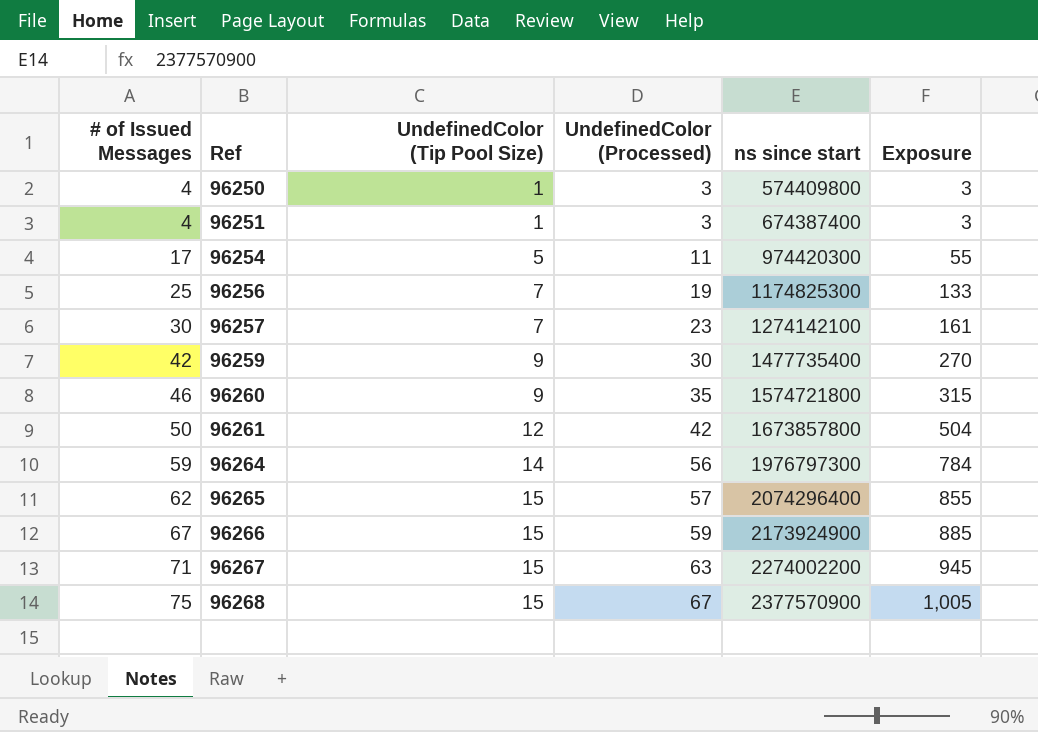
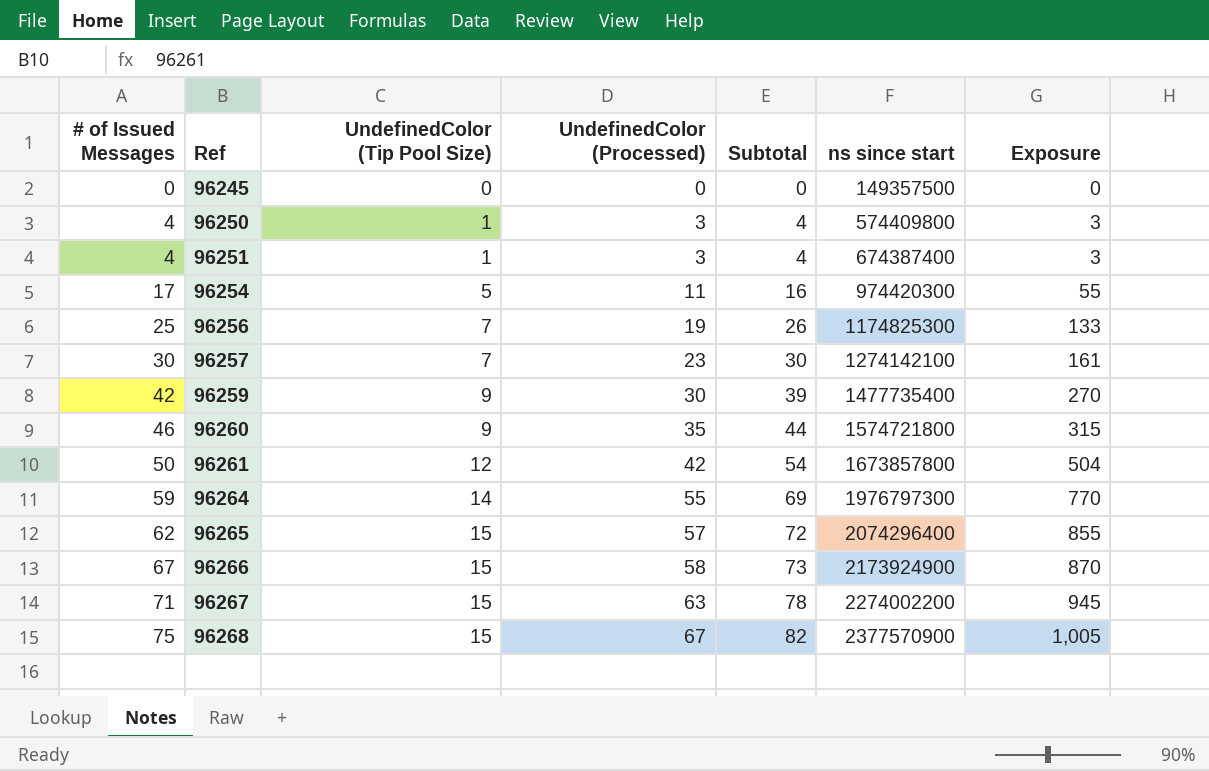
column Subtotal | formula: none -> [UndefinedColor (Tip Pool Size)] + [UndefinedColor (Processed)]
row 96245: none -> 0 | 0 | 0 | 0 | 149357500 | 0
96264 | UndefinedColor (Processed): 56 -> 55
96264 | Exposure: 784 -> 770
96266 | UndefinedColor (Processed): 59 -> 58
96266 | Exposure: 885 -> 870

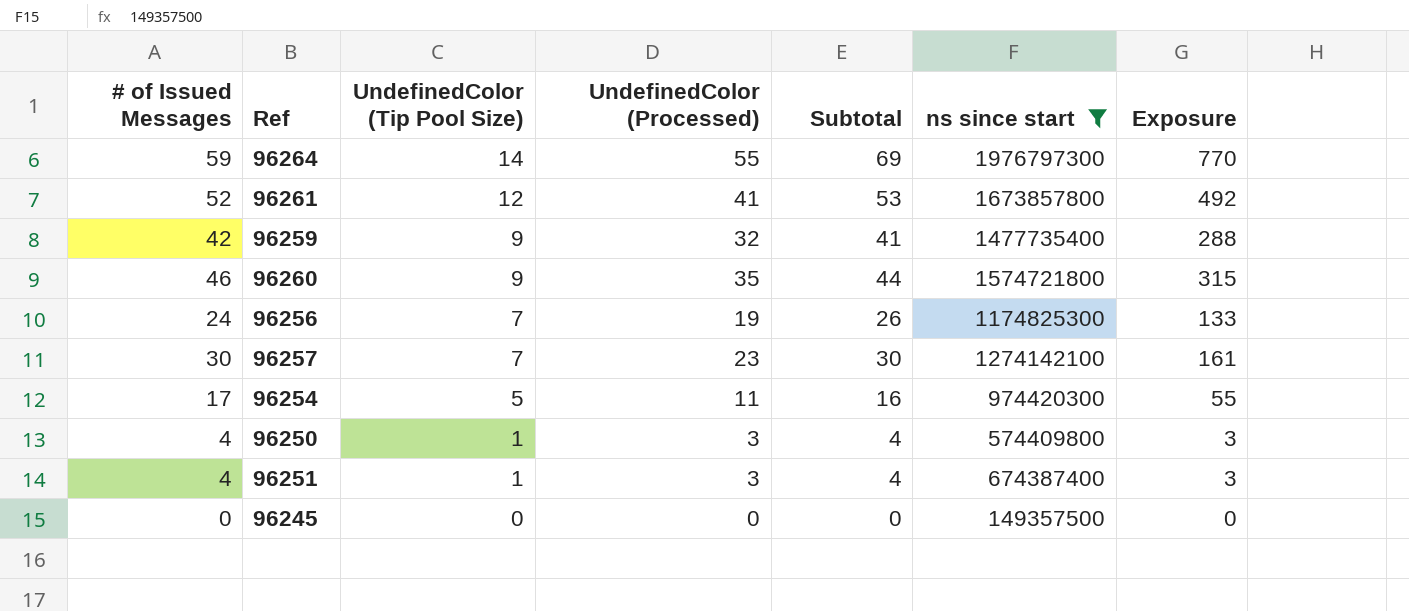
filter: none -> ns since start <= 1976797300
row order: # of Issued Messages ascending -> UndefinedColor (Tip Pool Size) descending
96261 | # of Issued Messages: 50 -> 52
96261 | UndefinedColor (Processed): 42 -> 41
96261 | Subtotal: 54 -> 53
96261 | Exposure: 504 -> 492
96259 | UndefinedColor (Processed): 30 -> 32
96259 | Subtotal: 39 -> 41
96259 | Exposure: 270 -> 288
96256 | # of Issued Messages: 25 -> 24

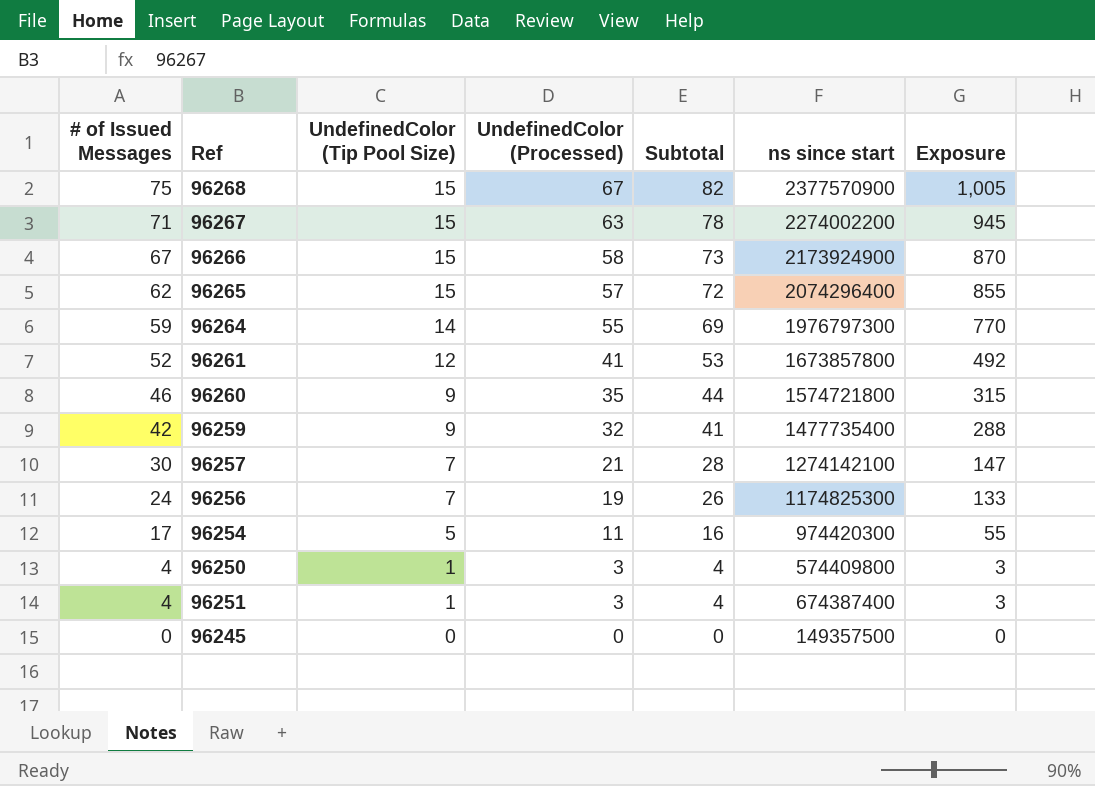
filter: ns since start <= 1976797300 -> none
row order: UndefinedColor (Tip Pool Size) descending -> # of Issued Messages descending
96257 | UndefinedColor (Processed): 23 -> 21
96257 | Subtotal: 30 -> 28
96257 | Exposure: 161 -> 147

